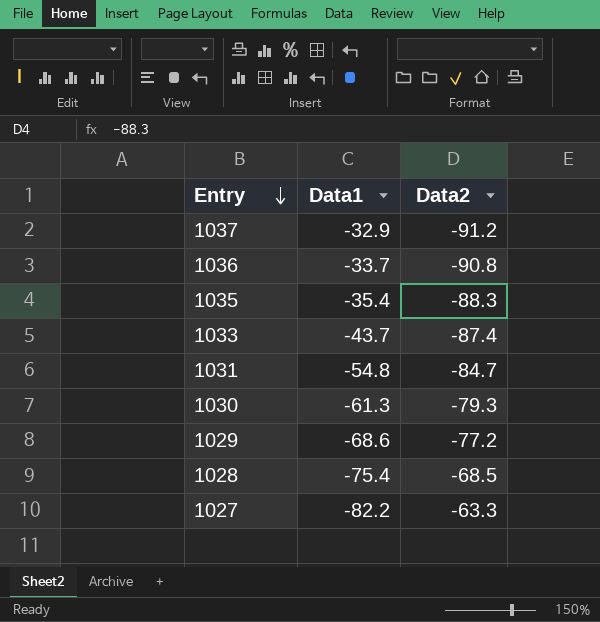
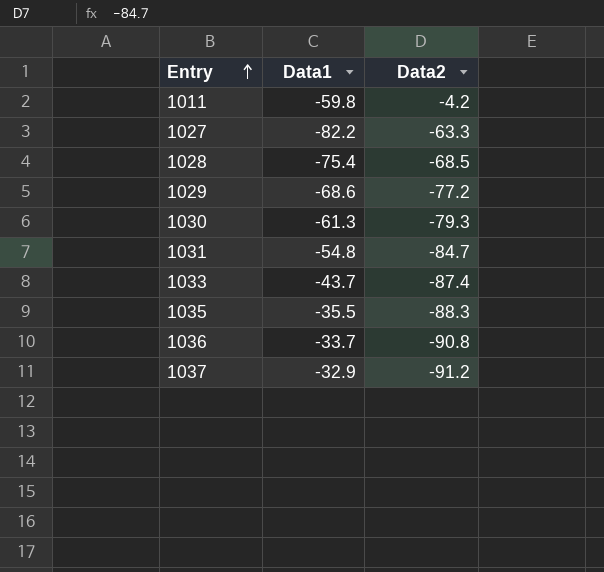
row order: Entry descending -> Entry ascending
row 1011: none -> -59.8 | -4.2
1035 | Data1: -35.4 -> -35.5

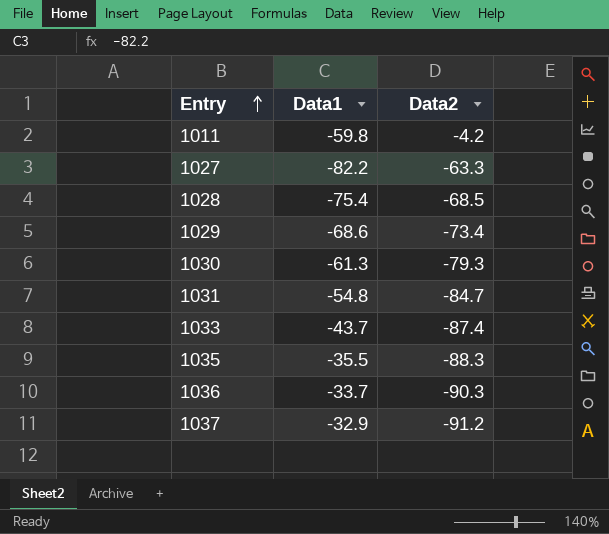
1029 | Data2: -77.2 -> -73.4
1036 | Data2: -90.8 -> -90.3

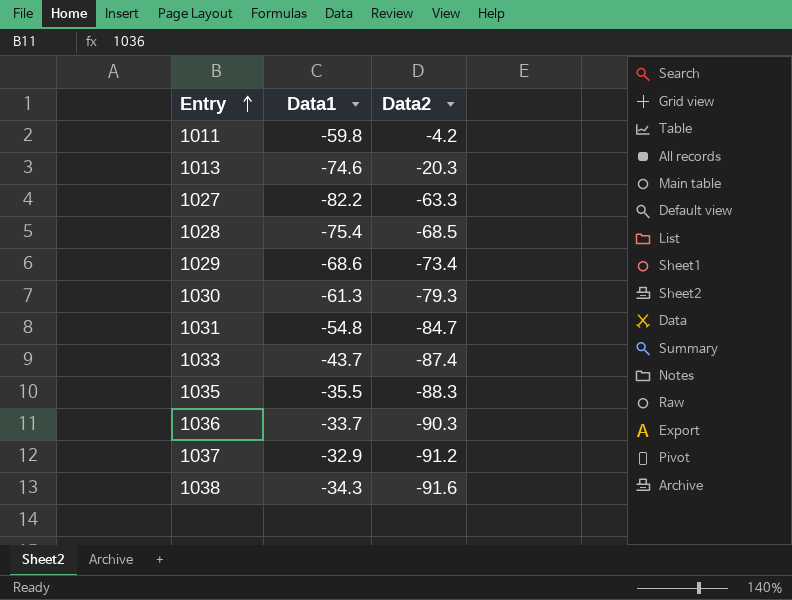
row 1013: none -> -74.6 | -20.3
row 1038: none -> -34.3 | -91.6

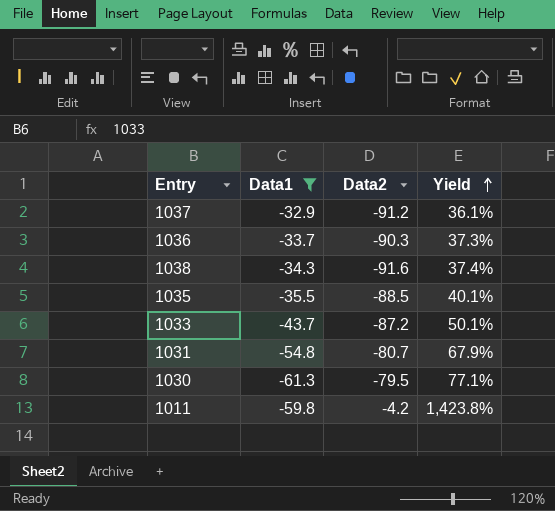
filter: none -> Data1 >= -61.3
row order: Entry ascending -> Yield ascending
column Yield | formula: none -> [Data1] / [Data2]
1035 | Data2: -88.3 -> -88.5
1033 | Data2: -87.4 -> -87.2
1031 | Data2: -84.7 -> -80.7
1030 | Data2: -79.3 -> -79.5

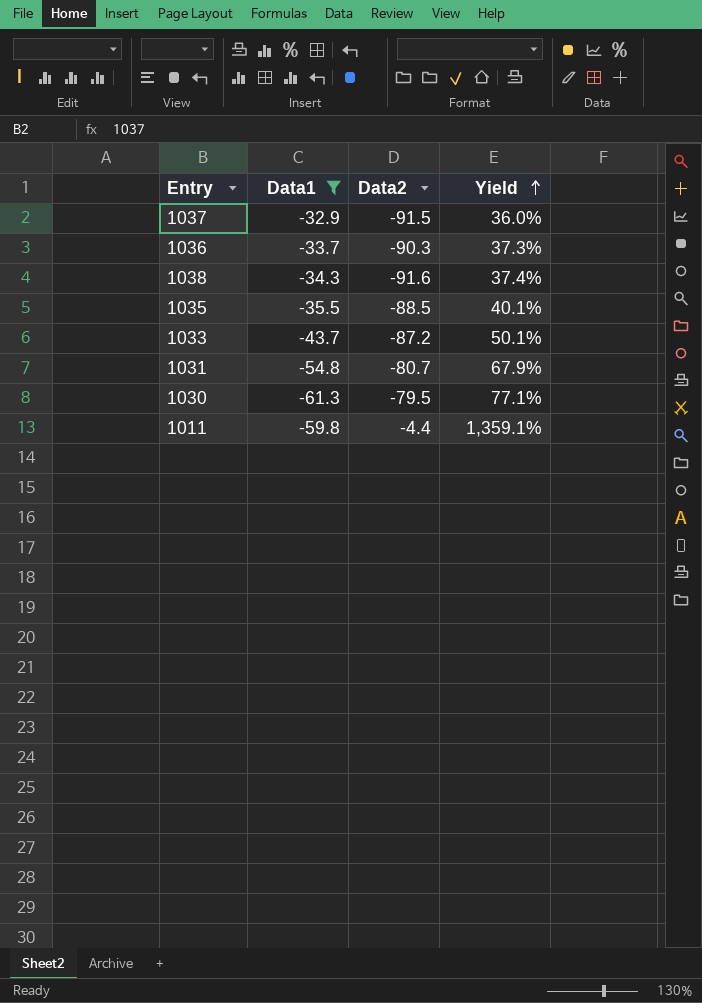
1037 | Data2: -91.2 -> -91.5
1037 | Yield: 36.1% -> 36.0%
1011 | Data2: -4.2 -> -4.4
1011 | Yield: 1,423.8% -> 1,359.1%

